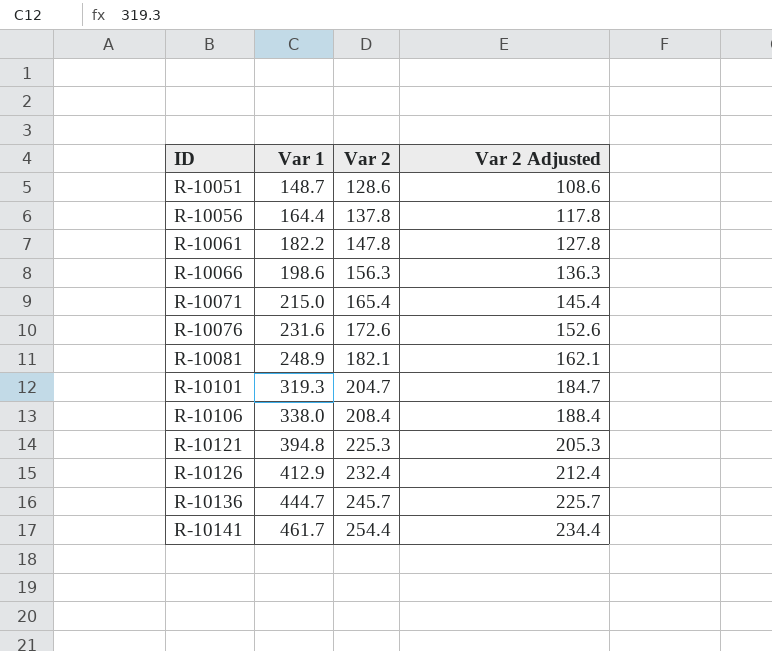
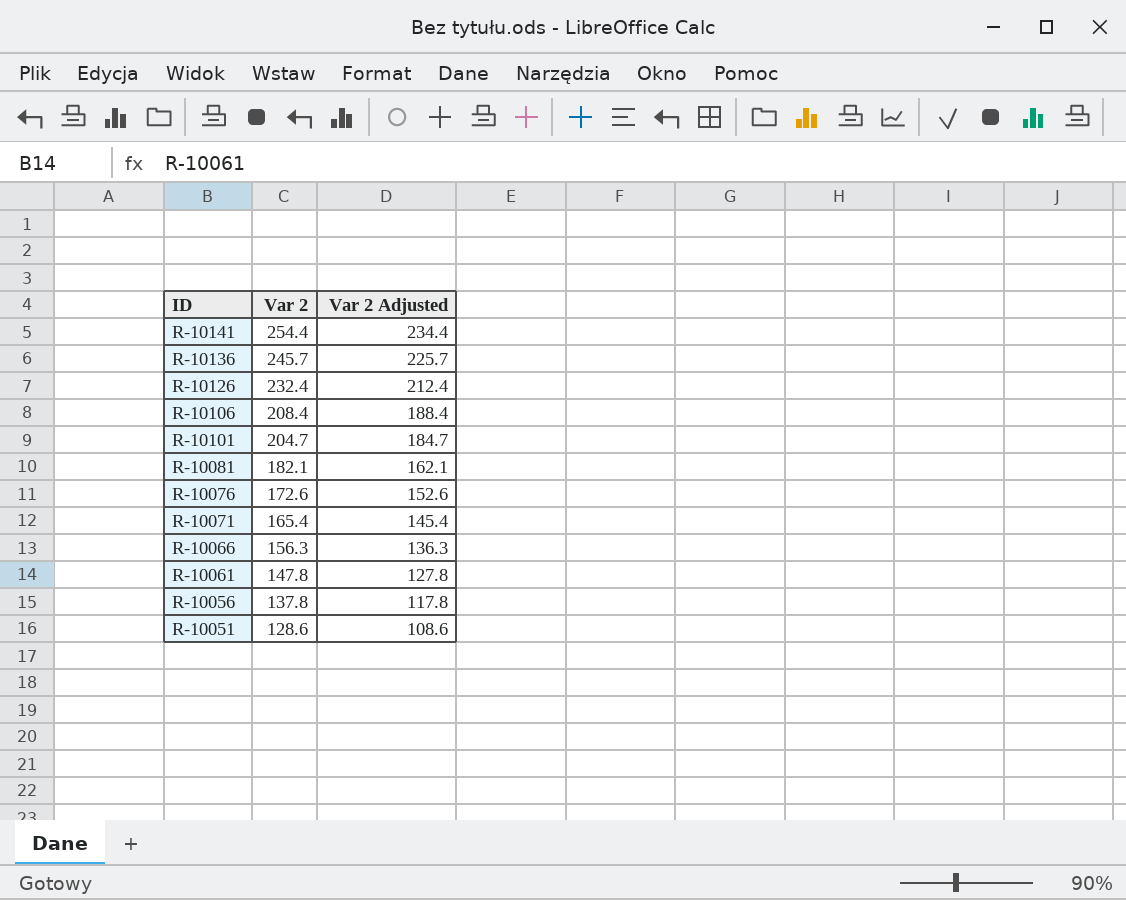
row order: ID ascending -> ID descending
column Var 1 | position: 2 -> none
row R-10121: 394.8 | 225.3 | 205.3 -> none

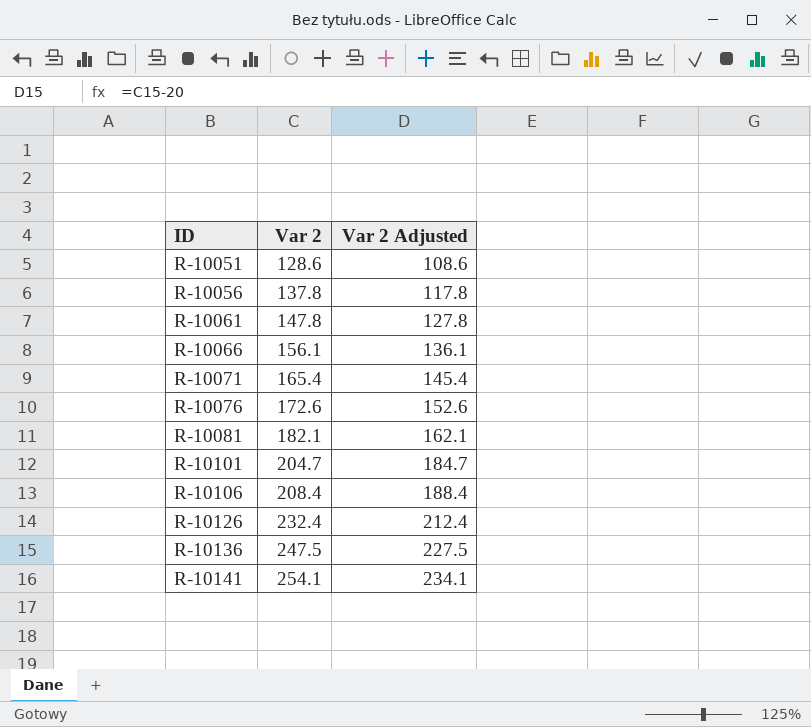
row order: ID descending -> ID ascending
R-10066 | Var 2: 156.3 -> 156.1
R-10066 | Var 2 Adjusted: 136.3 -> 136.1
R-10136 | Var 2: 245.7 -> 247.5
R-10136 | Var 2 Adjusted: 225.7 -> 227.5
R-10141 | Var 2: 254.4 -> 254.1
R-10141 | Var 2 Adjusted: 234.4 -> 234.1

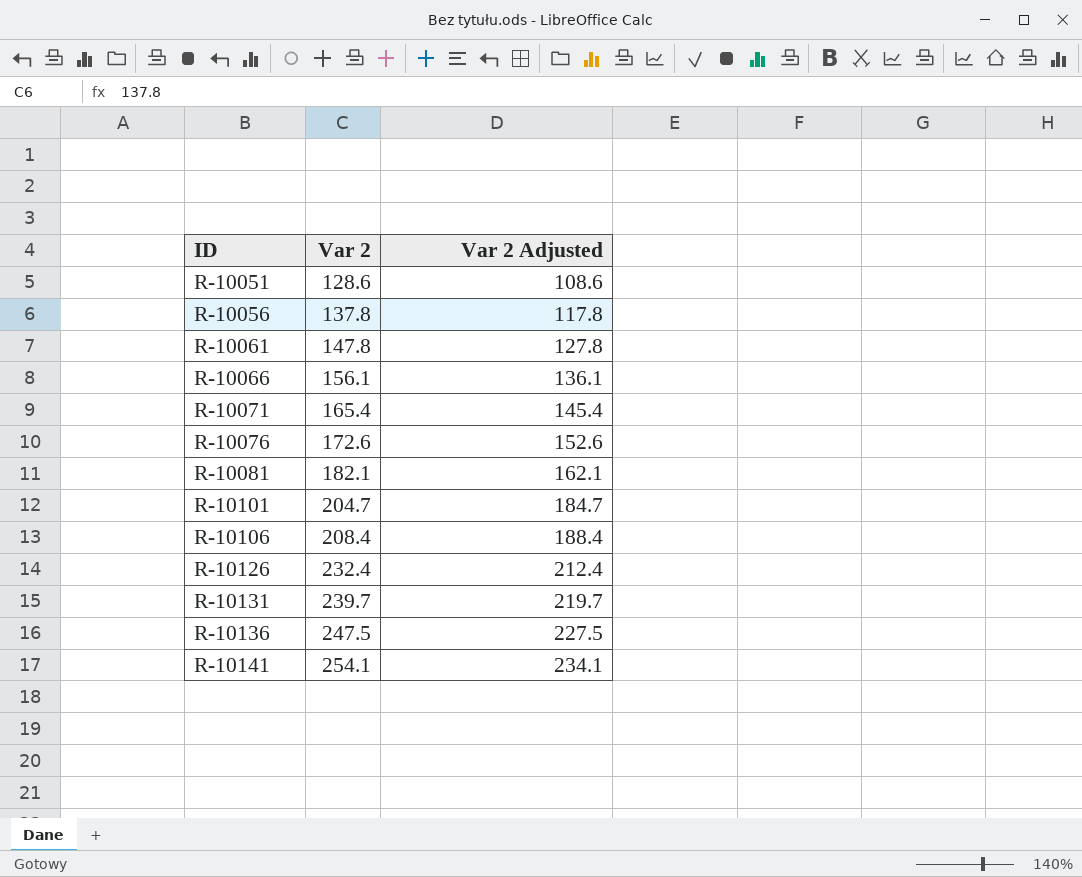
row R-10131: none -> 239.7 | 219.7

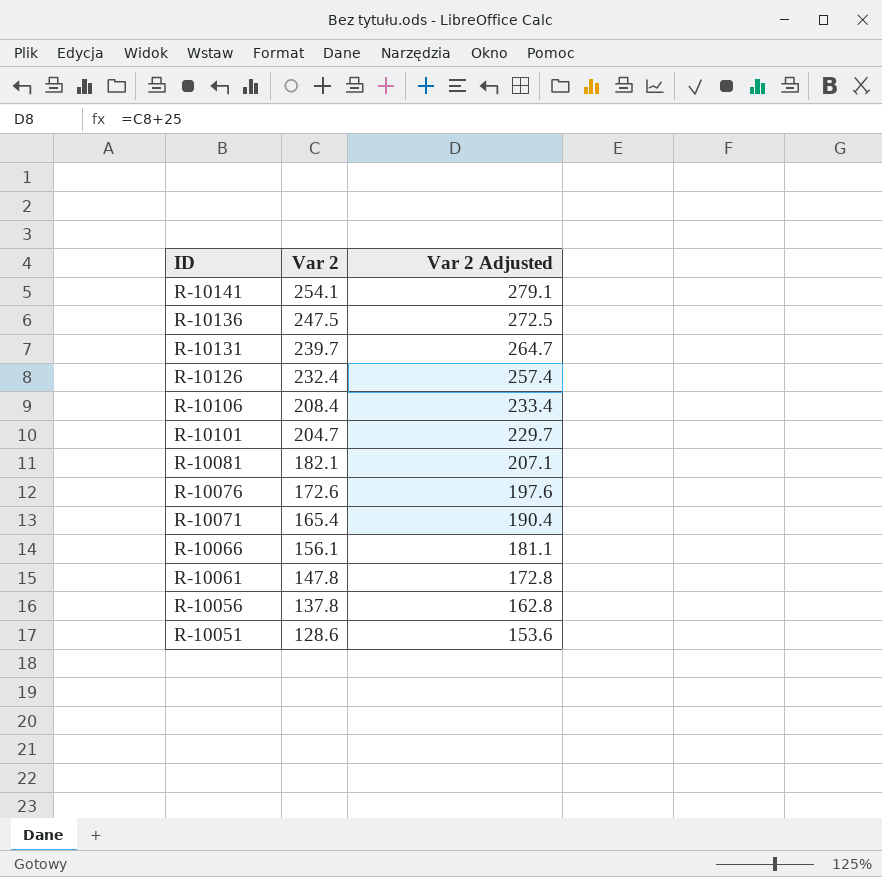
row order: ID ascending -> ID descending
column Var 2 Adjusted | formula: [Var 2] - 20 -> [Var 2] + 25

